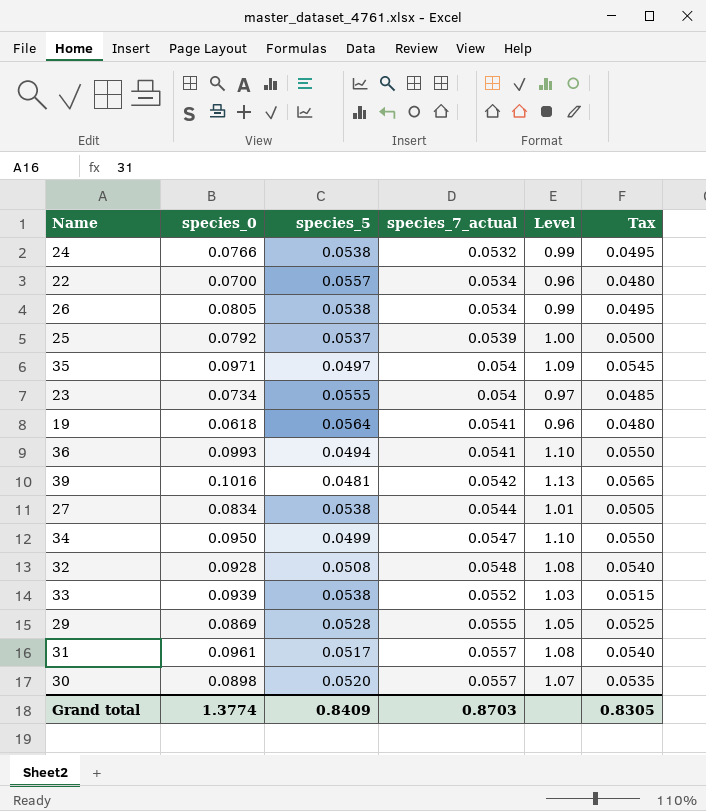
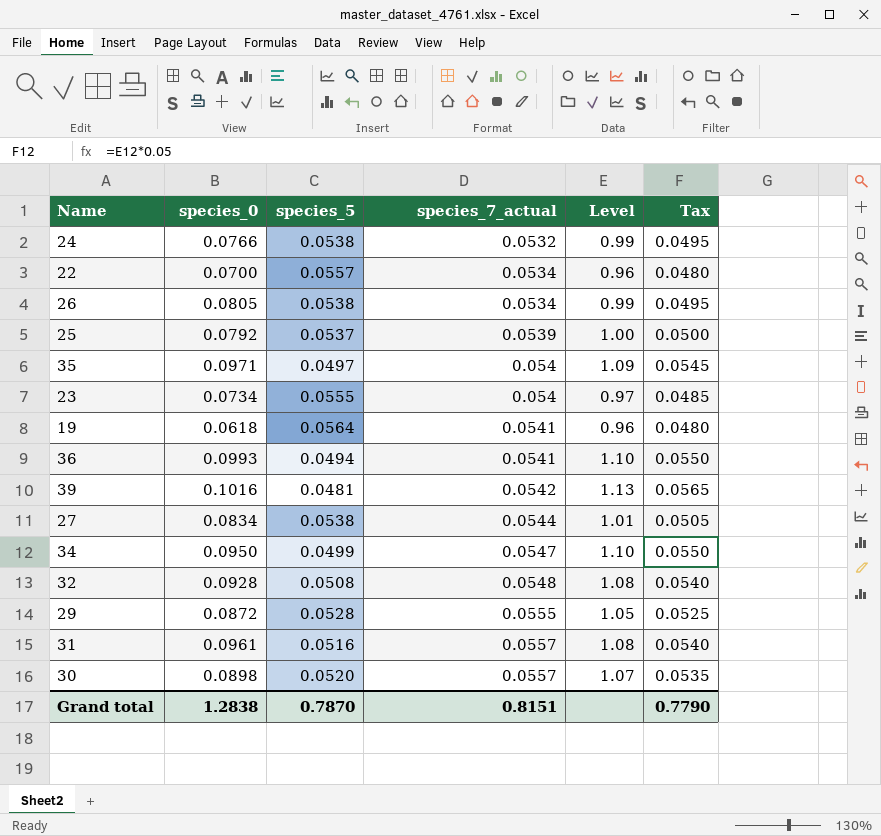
row 33: 0.0939 | 0.0538 | 0.0552 | 1.03 | 0.0515 -> none
29 | species_0: 0.0869 -> 0.0872
31 | species_5: 0.0517 -> 0.0516
Grand total | species_0: 1.3774 -> 1.2838
Grand total | species_5: 0.8409 -> 0.7870
Grand total | species_7_actual: 0.8703 -> 0.8151
Grand total | Tax: 0.8305 -> 0.7790

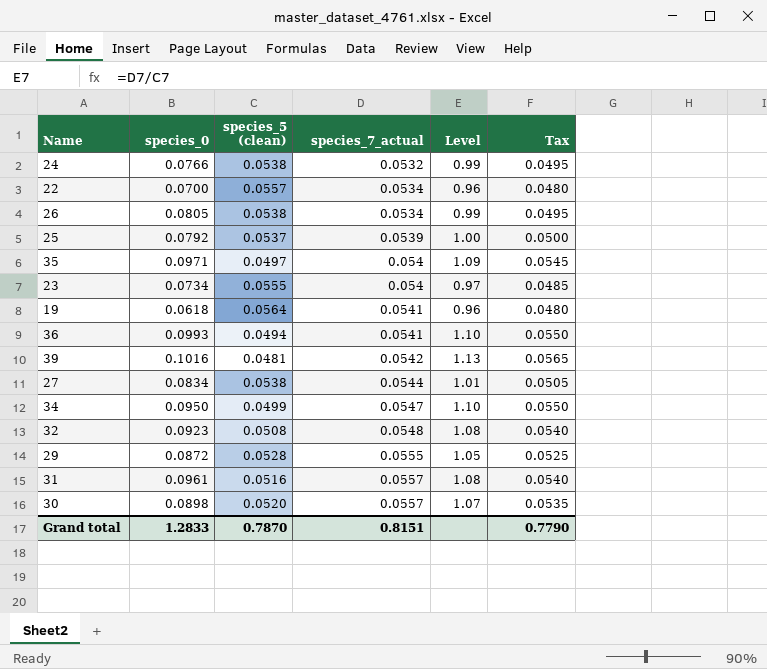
column name: species_5 -> species_5 (clean)
32 | species_0: 0.0928 -> 0.0923
Grand total | species_0: 1.2838 -> 1.2833

